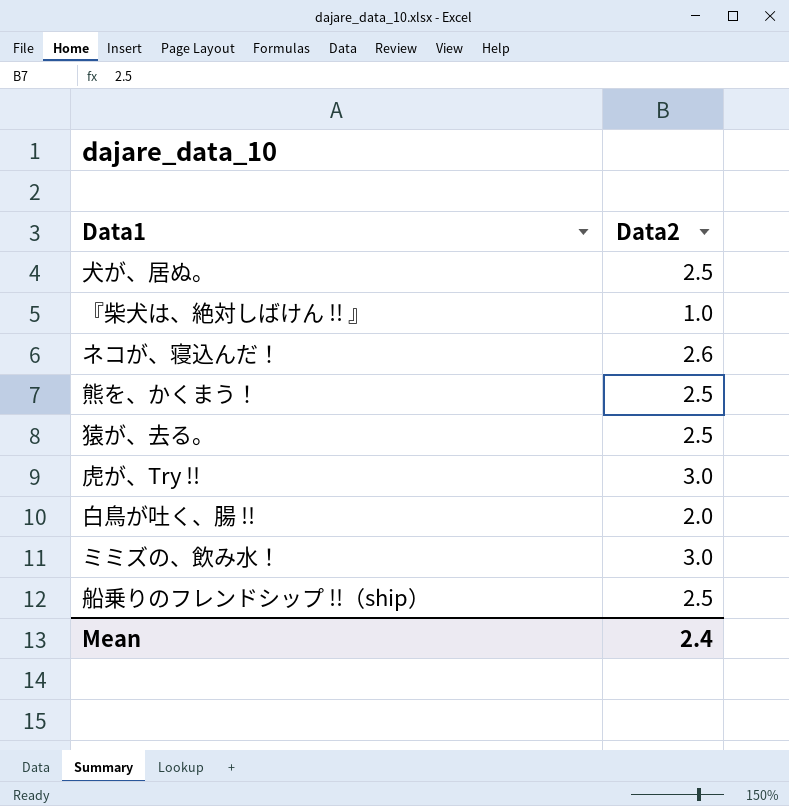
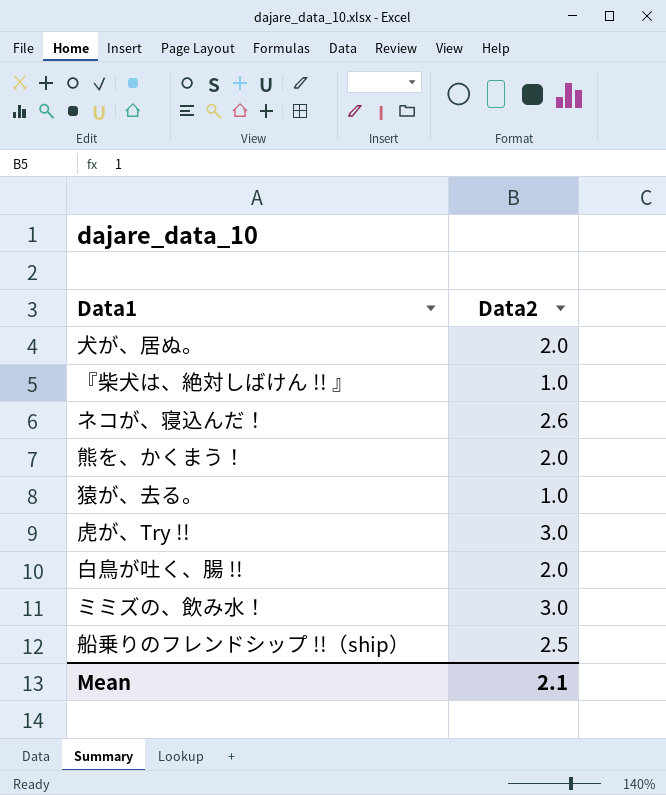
犬が、居ぬ。 | Data2: 2.5 -> 2.0
熊を、かくまう！ | Data2: 2.5 -> 2.0
猿が、去る。 | Data2: 2.5 -> 1.0
Mean | Data2: 2.4 -> 2.1

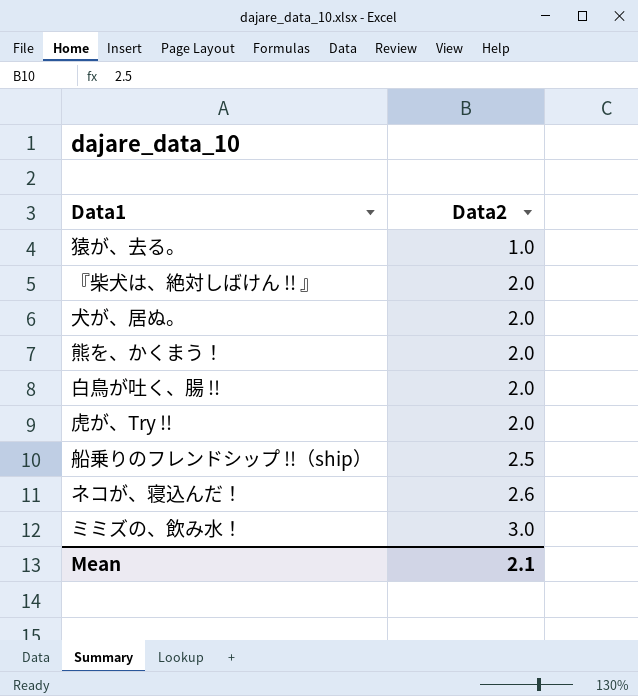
row order: none -> Data2 ascending
『柴犬は、絶対しばけん !! 』 | Data2: 1.0 -> 2.0
虎が、Try !! | Data2: 3.0 -> 2.0

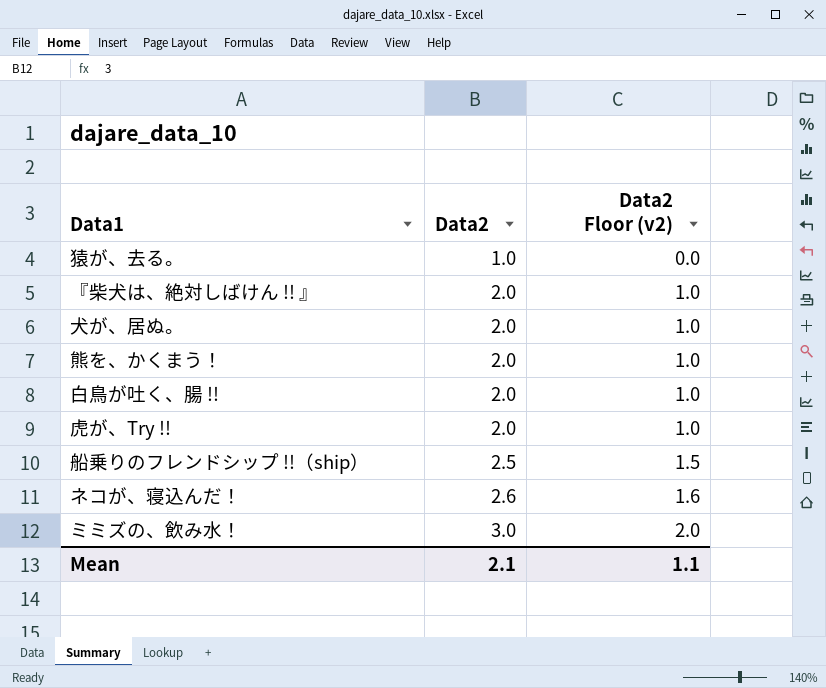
column Data2 Floor (v2) | formula: none -> [Data2] - 1

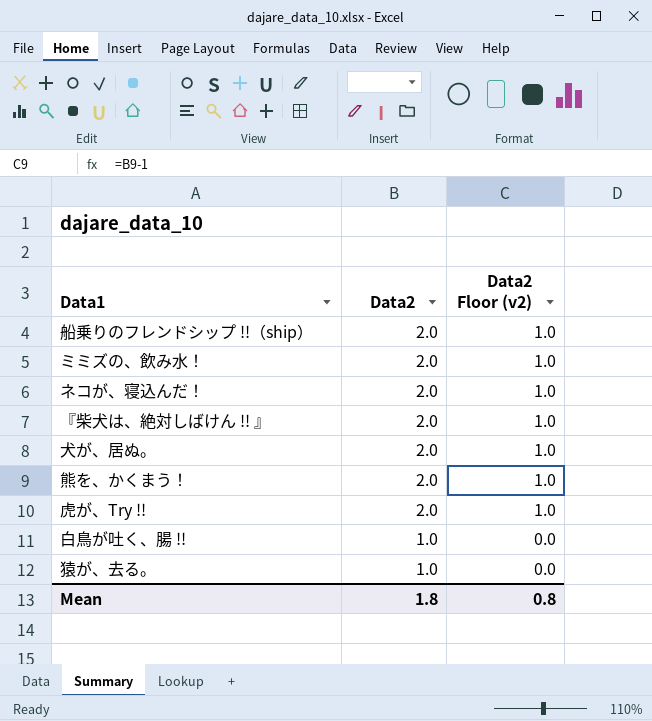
row order: Data2 ascending -> Data2 descending
船乗りのフレンドシップ !!（ship） | Data2: 2.5 -> 2.0
船乗りのフレンドシップ !!（ship） | Data2 Floor (v2): 1.5 -> 1.0
ミミズの、飲み水！ | Data2: 3.0 -> 2.0
ミミズの、飲み水！ | Data2 Floor (v2): 2.0 -> 1.0
ネコが、寝込んだ！ | Data2: 2.6 -> 2.0
ネコが、寝込んだ！ | Data2 Floor (v2): 1.6 -> 1.0
白鳥が吐く、腸 !! | Data2: 2.0 -> 1.0
白鳥が吐く、腸 !! | Data2 Floor (v2): 1.0 -> 0.0
Mean | Data2: 2.1 -> 1.8
Mean | Data2 Floor (v2): 1.1 -> 0.8

